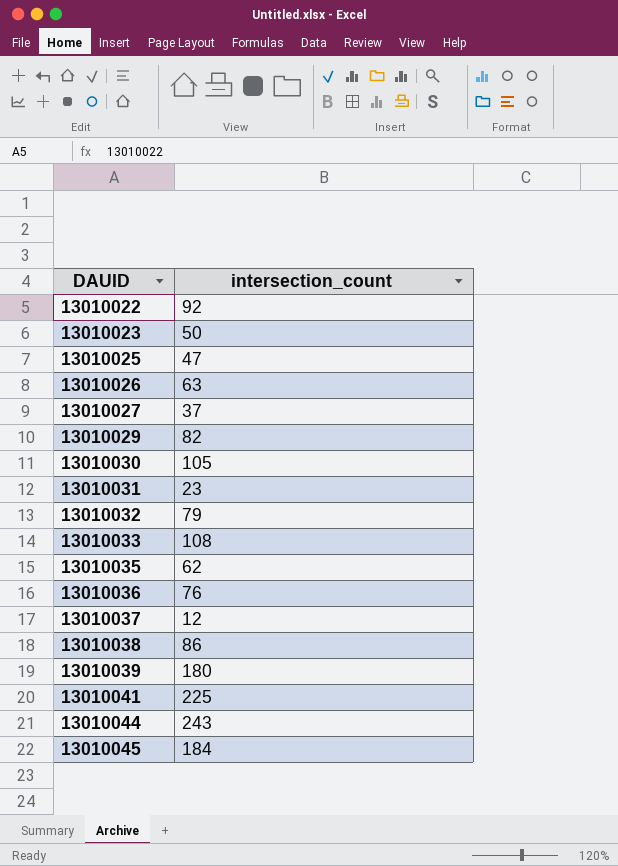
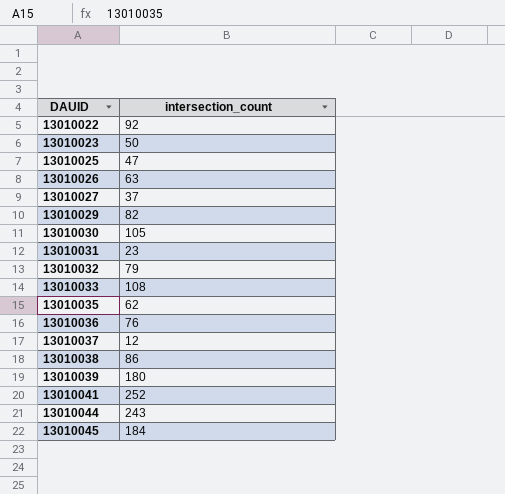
13010041 | intersection_count: 225 -> 252

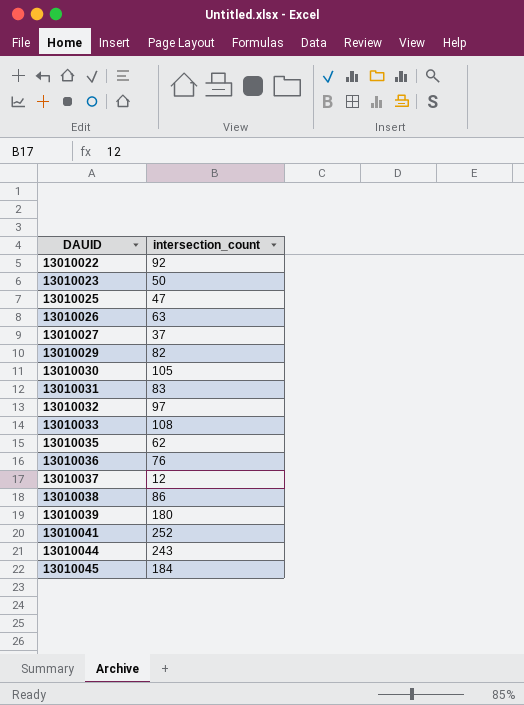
13010031 | intersection_count: 23 -> 83
13010032 | intersection_count: 79 -> 97

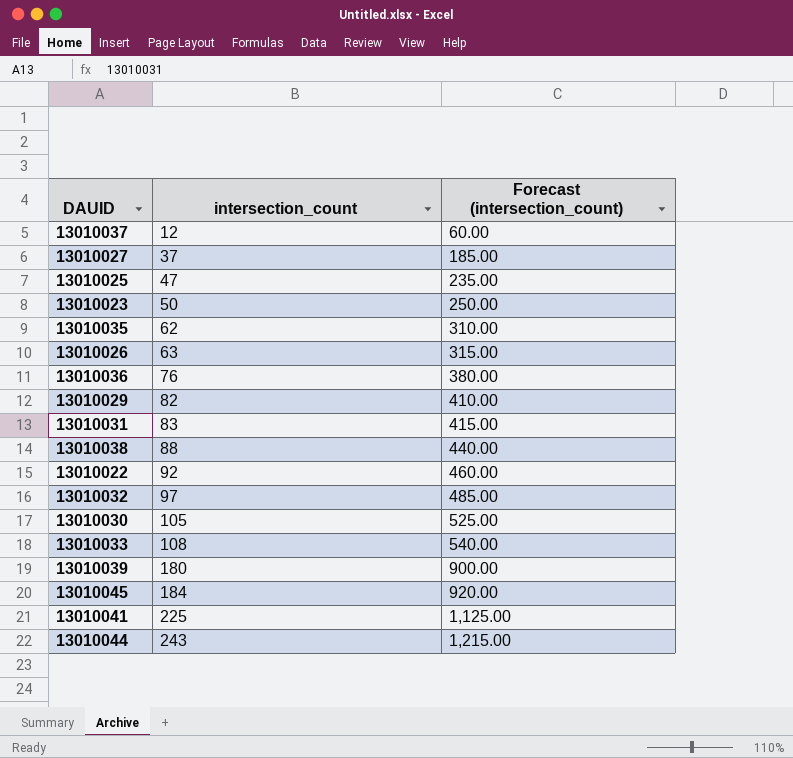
row order: DAUID ascending -> intersection_count ascending
column Forecast (intersection_count) | formula: none -> [intersection_count] * 5
13010038 | intersection_count: 86 -> 88
13010041 | intersection_count: 252 -> 225

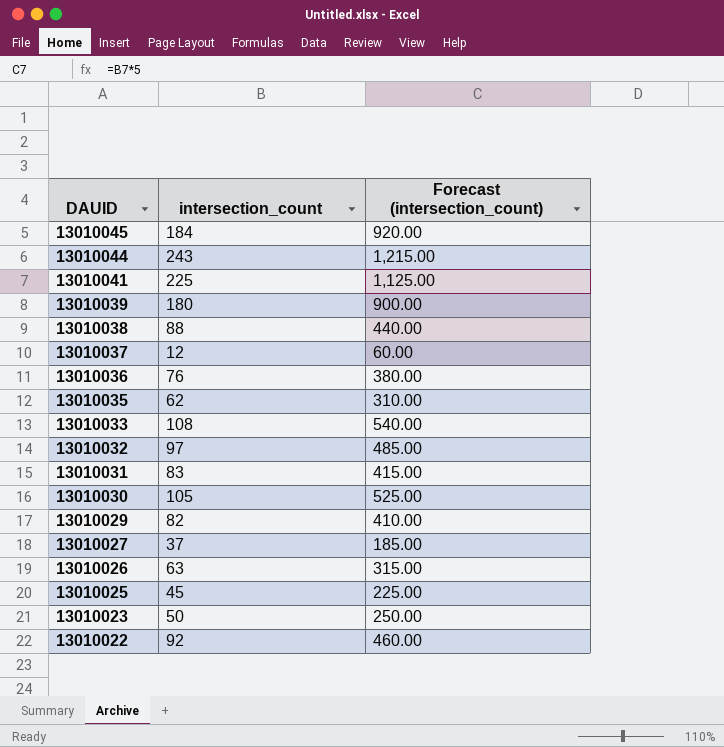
row order: intersection_count ascending -> DAUID descending
13010025 | intersection_count: 47 -> 45
13010025 | Forecast (intersection_count): 235.00 -> 225.00

